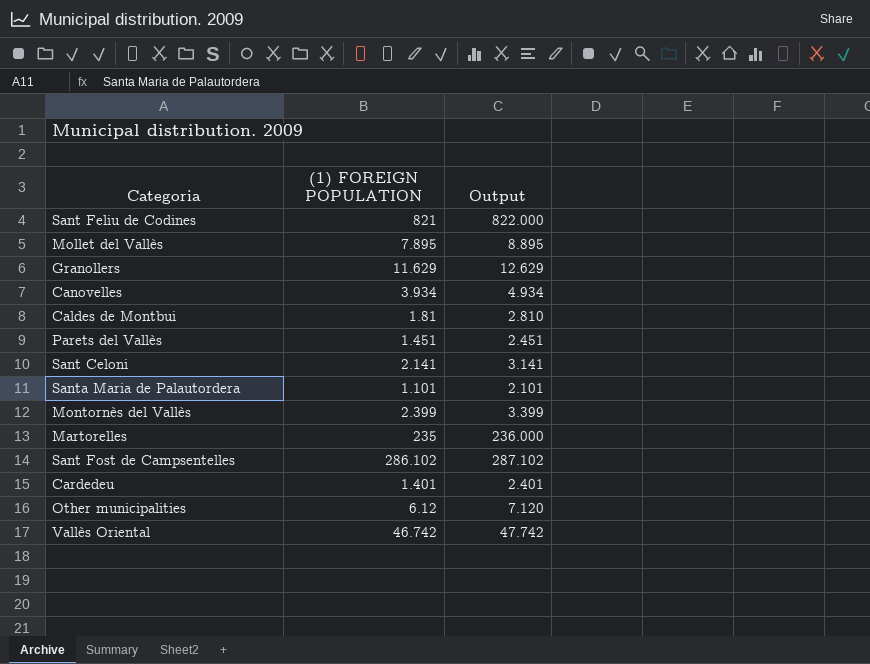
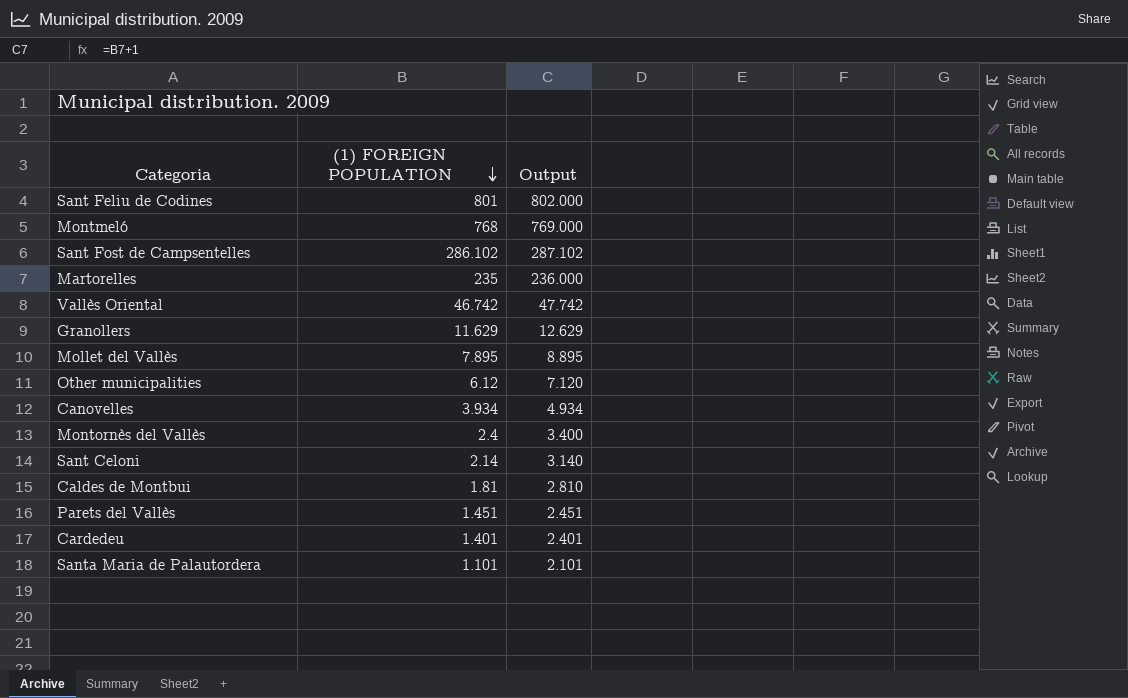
row order: none -> (1) FOREIGN POPULATION descending
Sant Feliu de Codines | (1) FOREIGN POPULATION: 821 -> 801
Sant Feliu de Codines | Output: 822.000 -> 802.000
row Montmeló: none -> 768 | 769.000
Montornès del Vallès | (1) FOREIGN POPULATION: 2.399 -> 2.4
Montornès del Vallès | Output: 3.399 -> 3.400
Sant Celoni | (1) FOREIGN POPULATION: 2.141 -> 2.14
Sant Celoni | Output: 3.141 -> 3.140

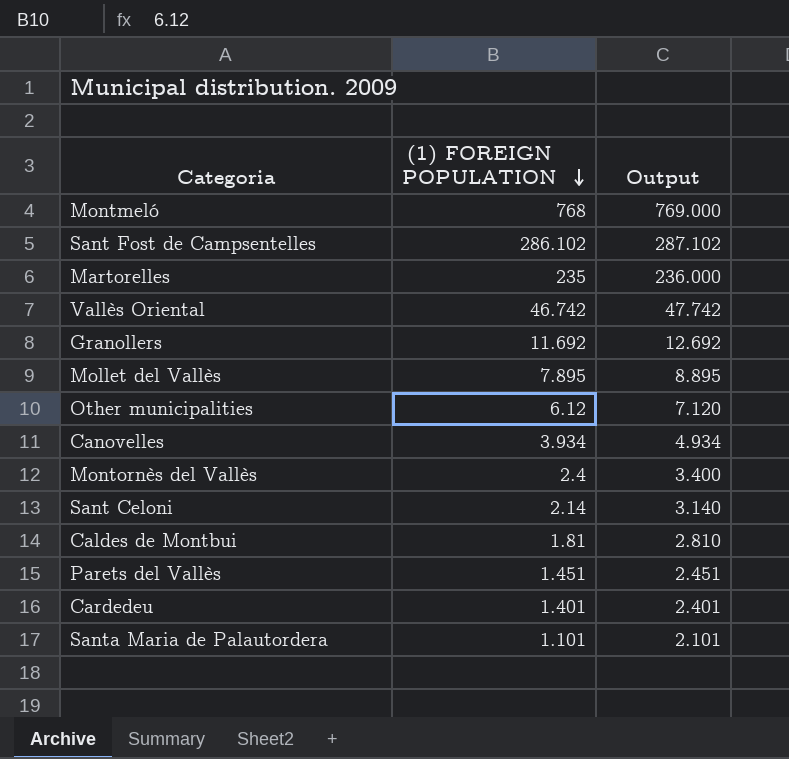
row Sant Feliu de Codines: 801 | 802.000 -> none
Granollers | (1) FOREIGN POPULATION: 11.629 -> 11.692
Granollers | Output: 12.629 -> 12.692

